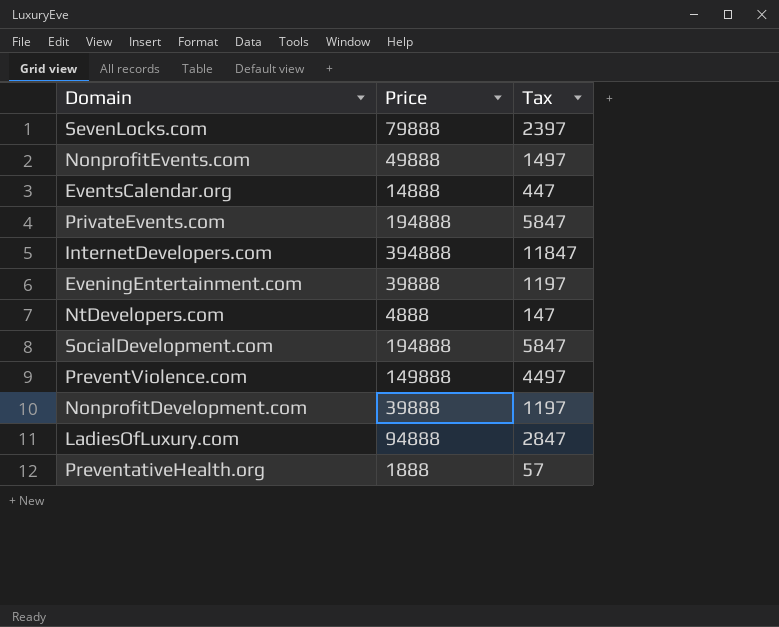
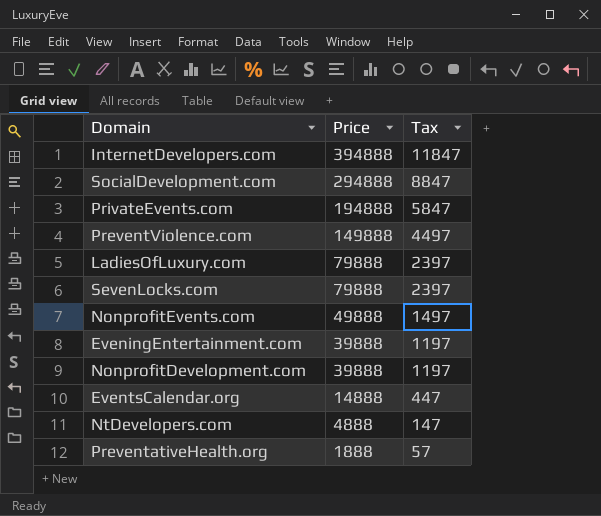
row order: none -> Price descending
SocialDevelopment.com | Price: 194888 -> 294888
SocialDevelopment.com | Tax: 5847 -> 8847
LadiesOfLuxury.com | Price: 94888 -> 79888
LadiesOfLuxury.com | Tax: 2847 -> 2397

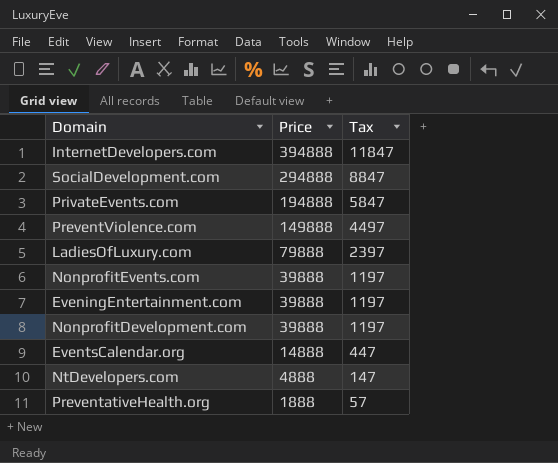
row SevenLocks.com: 79888 | 2397 -> none
NonprofitEvents.com | Price: 49888 -> 39888
NonprofitEvents.com | Tax: 1497 -> 1197

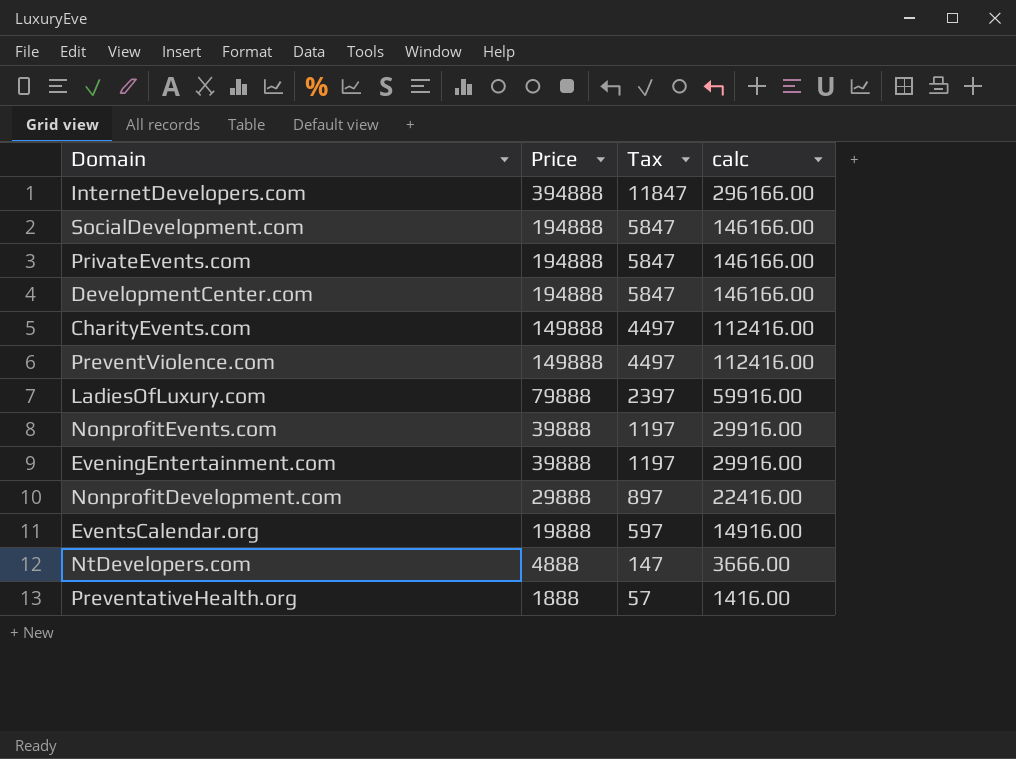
column calc | formula: none -> [Price] * 0.75
SocialDevelopment.com | Price: 294888 -> 194888
SocialDevelopment.com | Tax: 8847 -> 5847
row DevelopmentCenter.com: none -> 194888 | 5847 | 146166.00
row CharityEvents.com: none -> 149888 | 4497 | 112416.00
NonprofitDevelopment.com | Price: 39888 -> 29888
NonprofitDevelopment.com | Tax: 1197 -> 897
EventsCalendar.org | Price: 14888 -> 19888
EventsCalendar.org | Tax: 447 -> 597

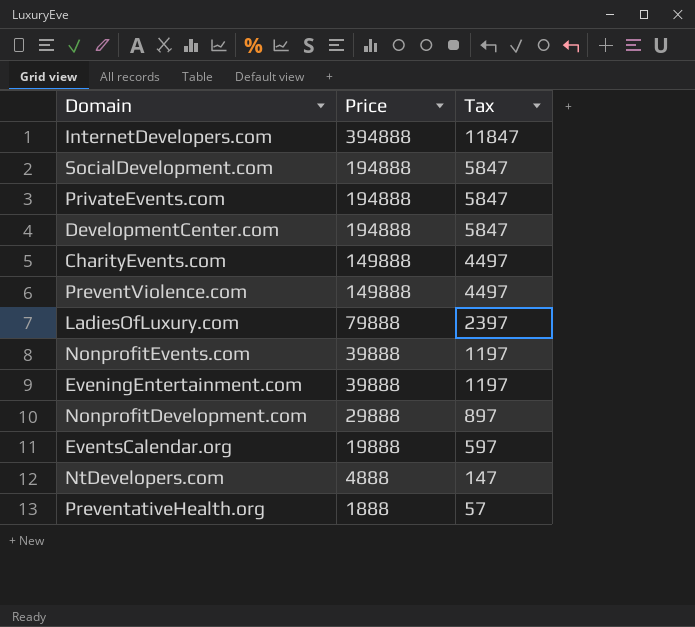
column calc | formula: [Price] * 0.75 -> none

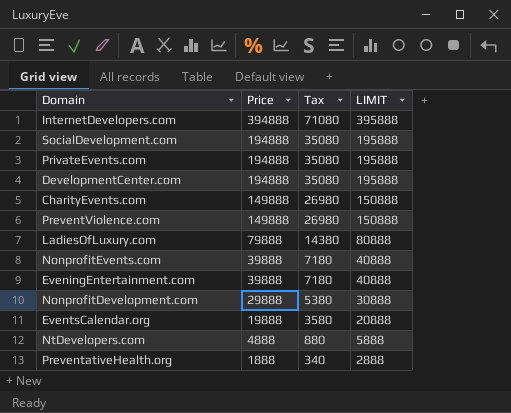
column Tax | formula: [Price] * 0.03 -> [Price] * 0.18
column LIMIT | formula: none -> [Price] + 1000

